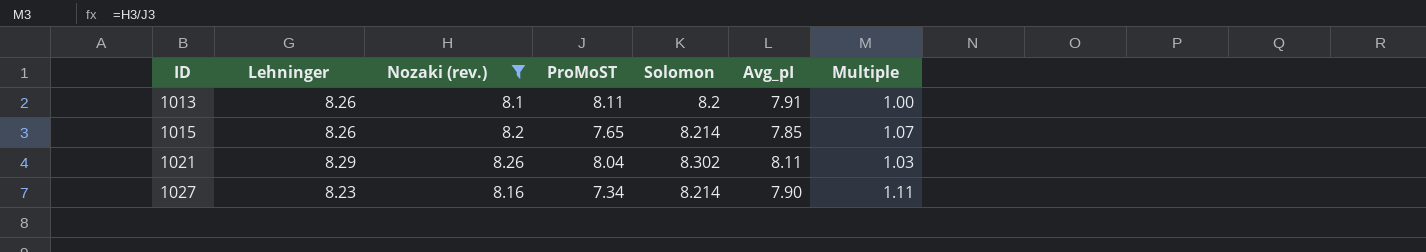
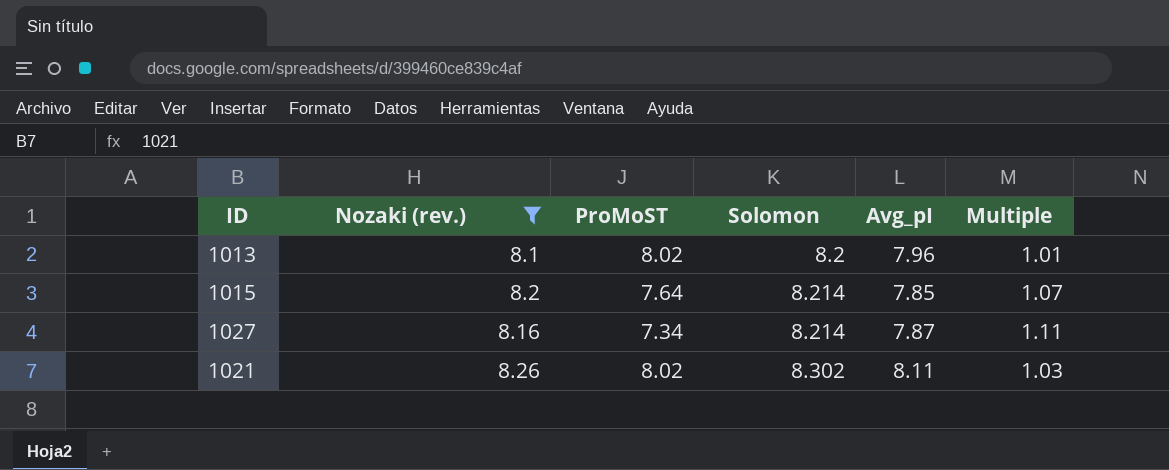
row order: ID ascending -> Solomon ascending
column Lehninger | position: 2 -> none
1013 | ProMoST: 8.11 -> 8.02
1013 | Avg_pI: 7.91 -> 7.96
1013 | Multiple: 1.00 -> 1.01
1015 | ProMoST: 7.65 -> 7.64
1027 | Avg_pI: 7.90 -> 7.87
1021 | ProMoST: 8.04 -> 8.02

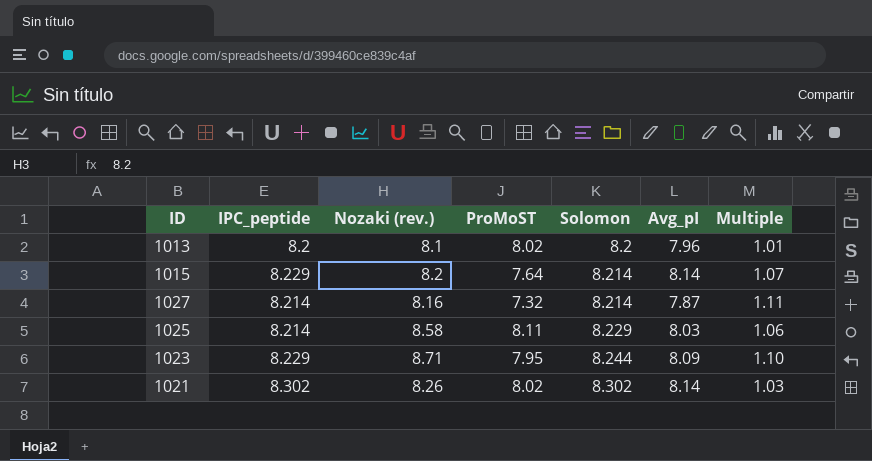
filter: Nozaki (rev.) <= 8.26 -> none
column IPC_peptide | position: none -> 2
1015 | Avg_pI: 7.85 -> 8.14
1027 | ProMoST: 7.34 -> 7.32
1021 | Avg_pI: 8.11 -> 8.14

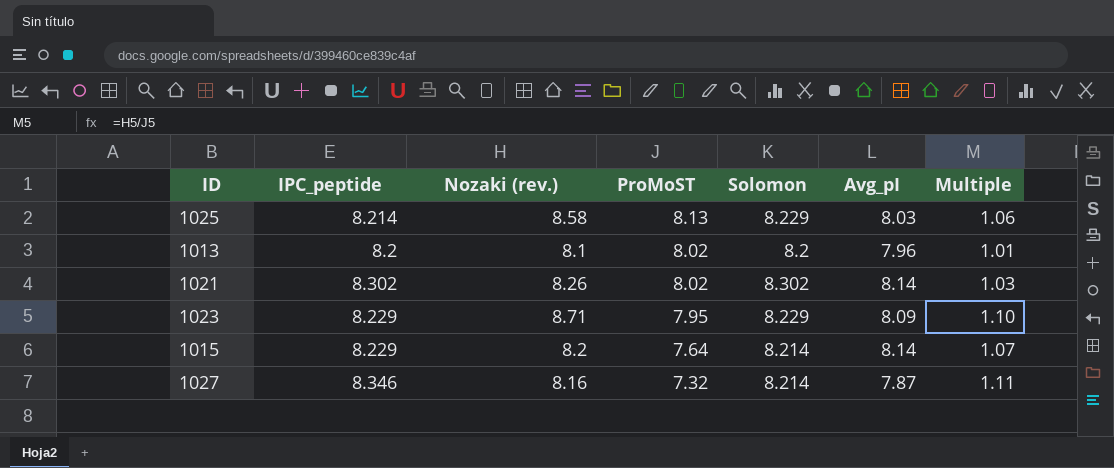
row order: Solomon ascending -> ProMoST descending
1025 | ProMoST: 8.11 -> 8.13
1023 | Solomon: 8.244 -> 8.229
1027 | IPC_peptide: 8.214 -> 8.346

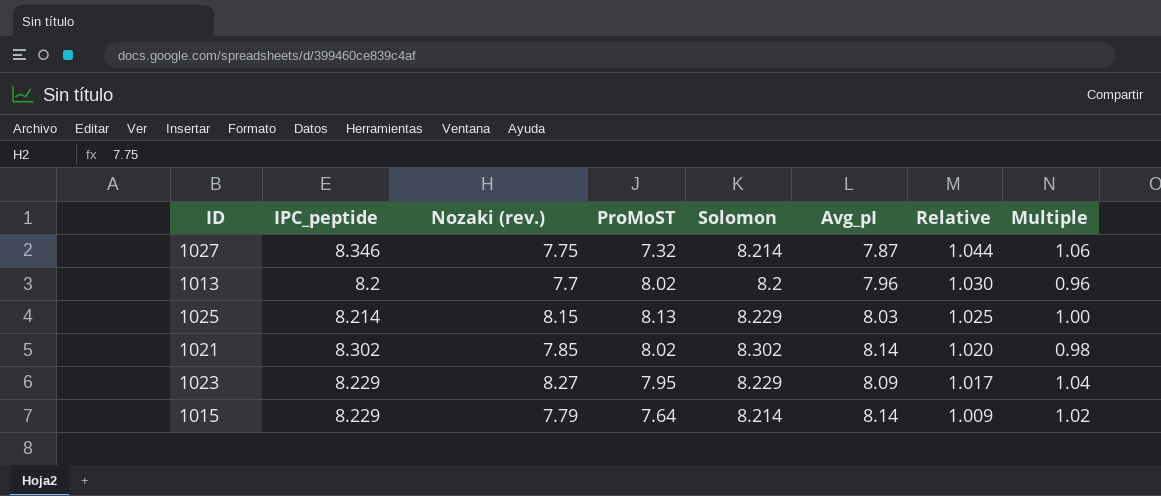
row order: ProMoST descending -> Relative descending
column Relative | formula: none -> [Solomon] / [Avg_pI]
1027 | Nozaki (rev.): 8.16 -> 7.75
1027 | Multiple: 1.11 -> 1.06
1013 | Nozaki (rev.): 8.1 -> 7.7
1013 | Multiple: 1.01 -> 0.96
1025 | Nozaki (rev.): 8.58 -> 8.15
1025 | Multiple: 1.06 -> 1.00
1021 | Nozaki (rev.): 8.26 -> 7.85
1021 | Multiple: 1.03 -> 0.98
1023 | Nozaki (rev.): 8.71 -> 8.27
1023 | Multiple: 1.10 -> 1.04
1015 | Nozaki (rev.): 8.2 -> 7.79
1015 | Multiple: 1.07 -> 1.02

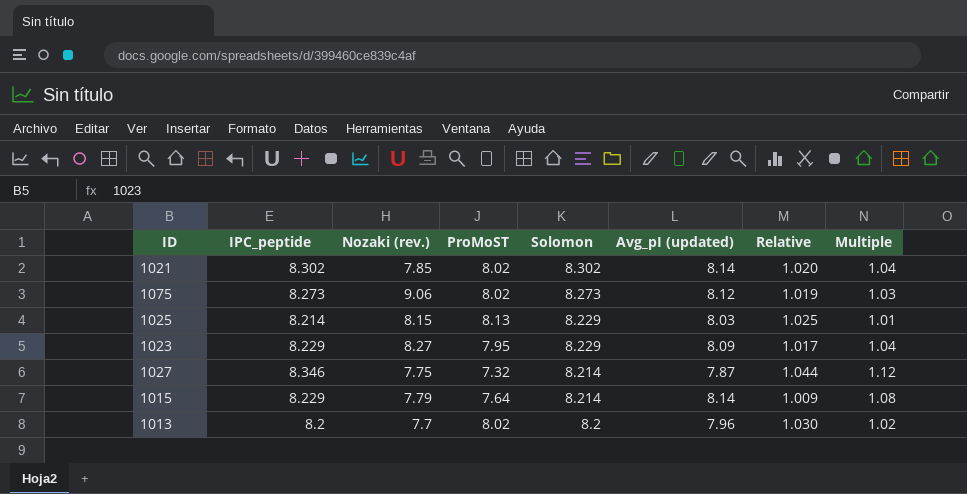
row order: Relative descending -> Solomon descending
column name: Avg_pI -> Avg_pI (updated)
column Multiple | formula: [Nozaki (rev.)] / [ProMoST] -> [Solomon] / [ProMoST]
row 1075: none -> 8.273 | 9.06 | 8.02 | 8.273 | 8.12 | 1.019 | 1.03

